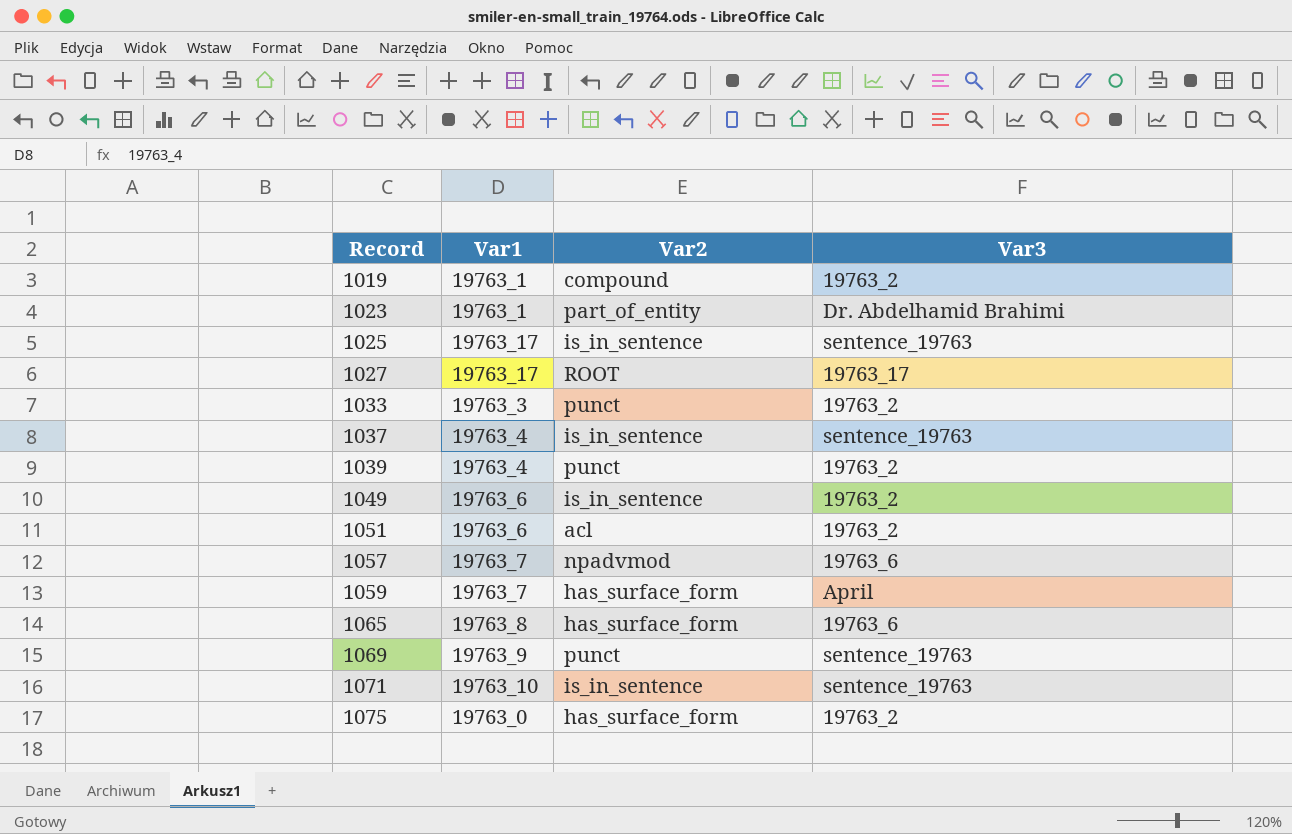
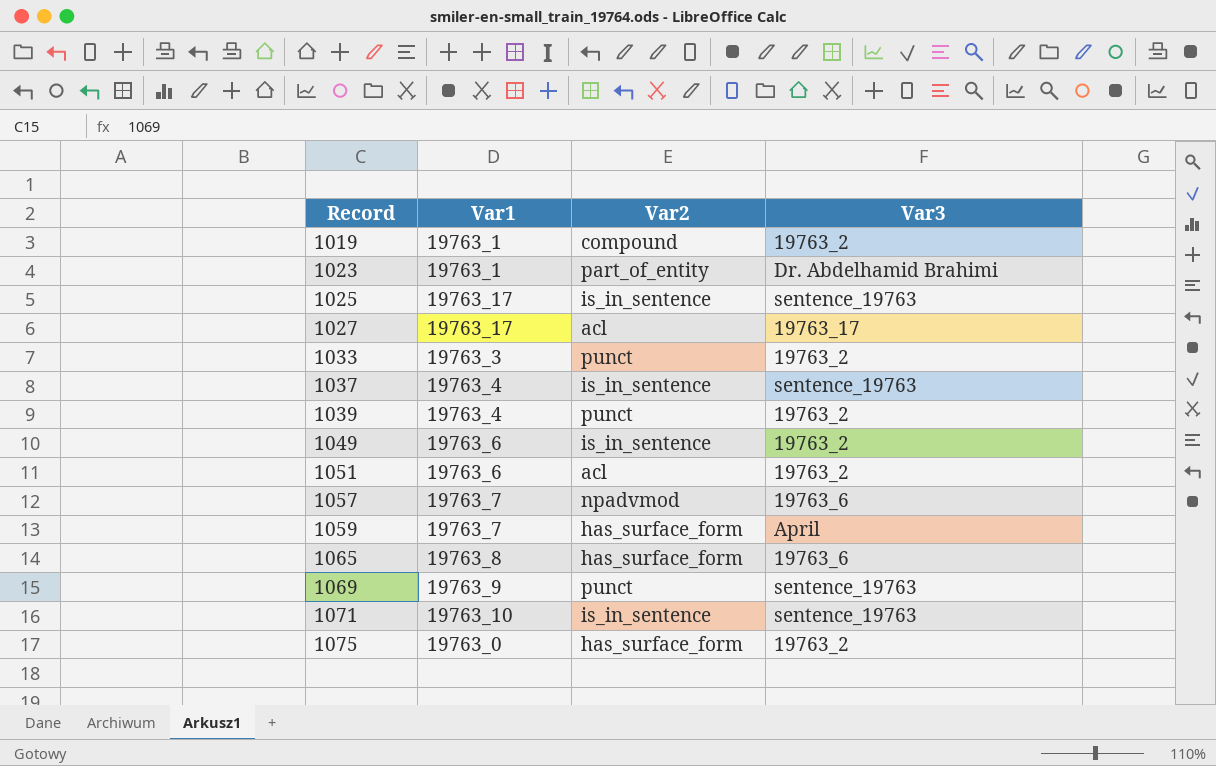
1027 | Var2: ROOT -> acl

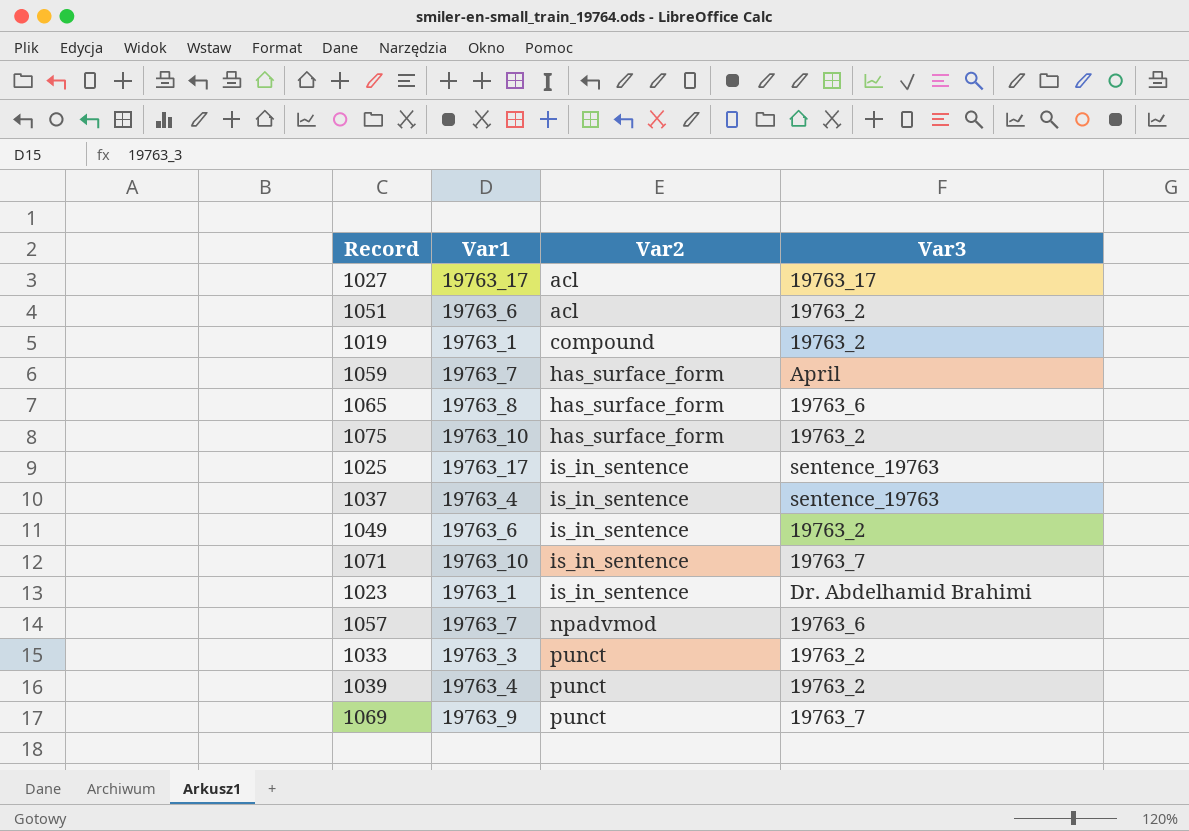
row order: Record ascending -> Var2 ascending
1075 | Var1: 19763_0 -> 19763_10
1071 | Var3: sentence_19763 -> 19763_7
1023 | Var2: part_of_entity -> is_in_sentence
1069 | Var3: sentence_19763 -> 19763_7

